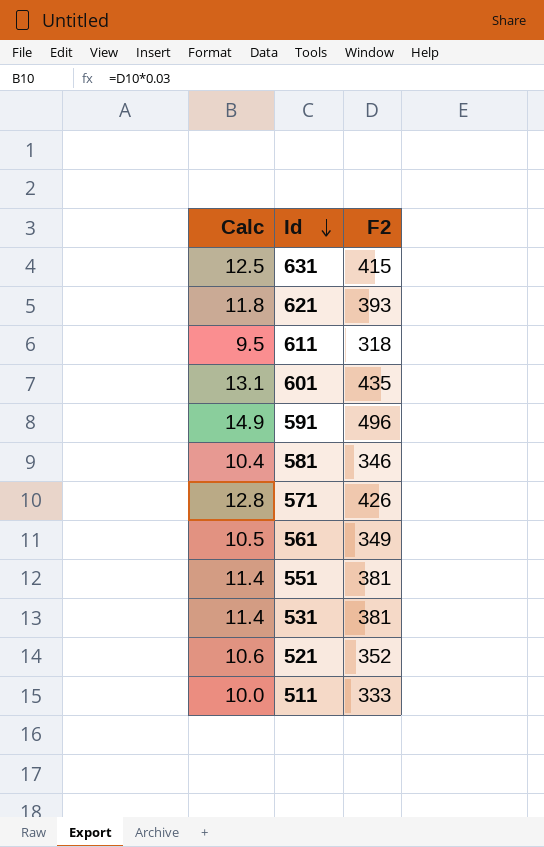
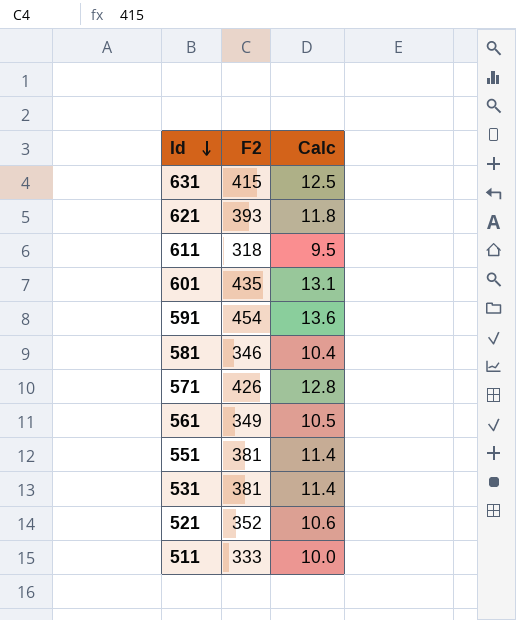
column Calc | position: 1 -> 3
591 | F2: 496 -> 454
591 | Calc: 14.9 -> 13.6

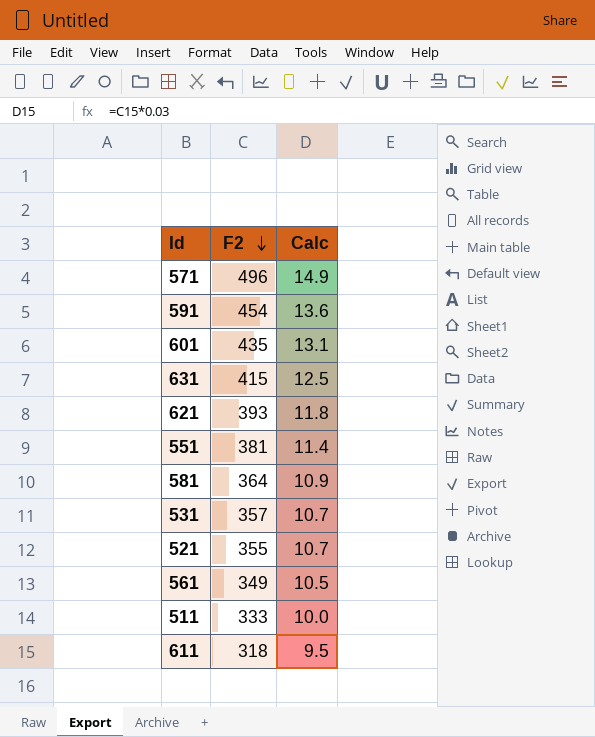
row order: Id descending -> F2 descending
571 | F2: 426 -> 496
571 | Calc: 12.8 -> 14.9
581 | F2: 346 -> 364
581 | Calc: 10.4 -> 10.9
531 | F2: 381 -> 357
531 | Calc: 11.4 -> 10.7
521 | F2: 352 -> 355
521 | Calc: 10.6 -> 10.7

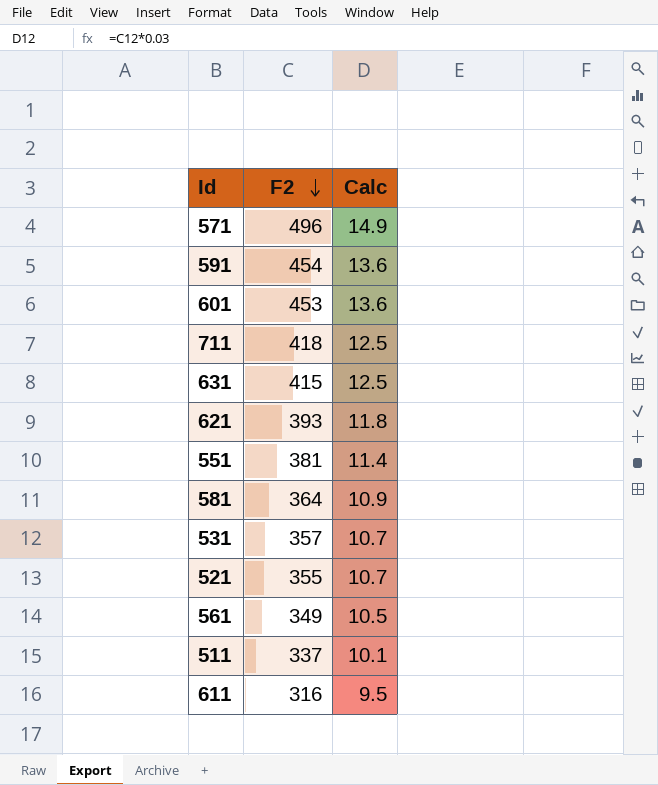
601 | F2: 435 -> 453
601 | Calc: 13.1 -> 13.6
row 711: none -> 418 | 12.5
511 | F2: 333 -> 337
511 | Calc: 10.0 -> 10.1
611 | F2: 318 -> 316

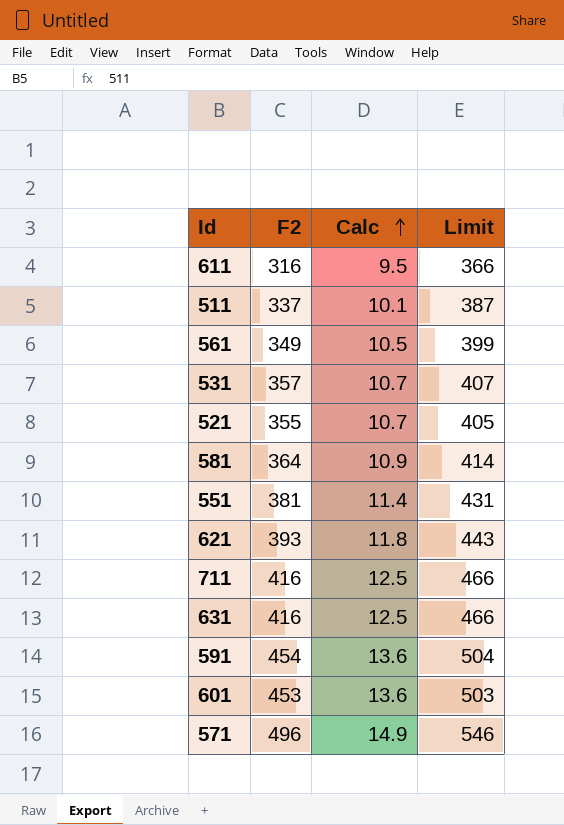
row order: F2 descending -> Calc ascending
column Limit | formula: none -> [F2] + 50
711 | F2: 418 -> 416
631 | F2: 415 -> 416

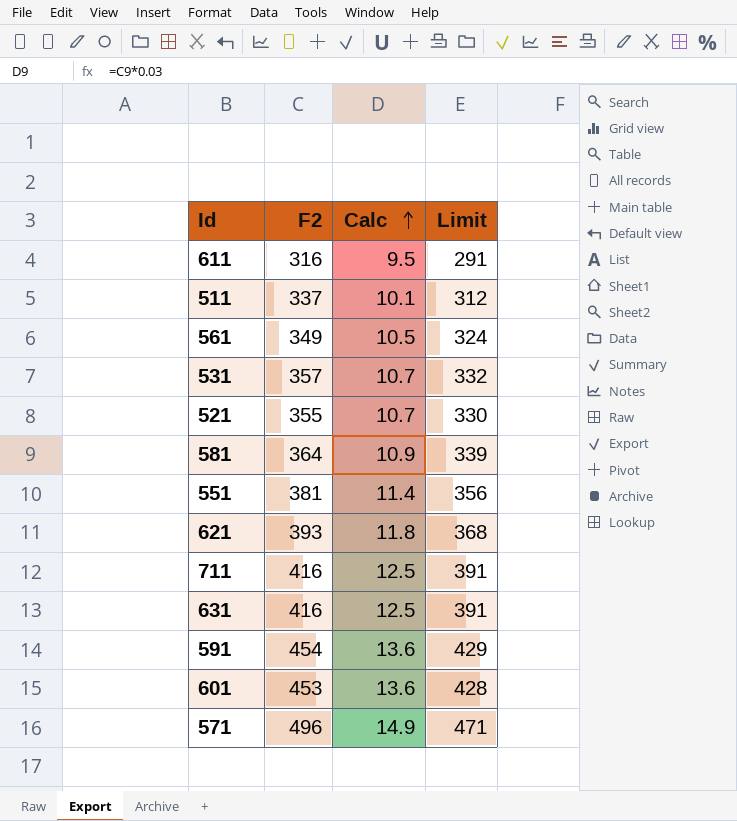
column Limit | formula: [F2] + 50 -> [F2] - 25

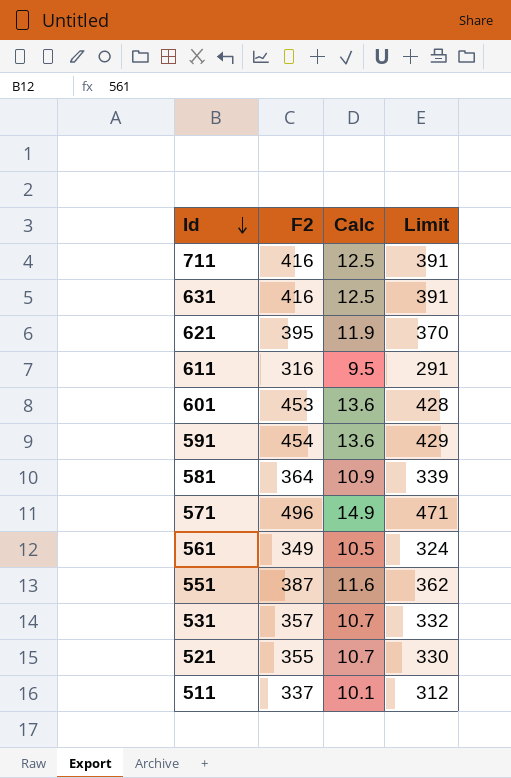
row order: Calc ascending -> Id descending
621 | F2: 393 -> 395
621 | Calc: 11.8 -> 11.9
621 | Limit: 368 -> 370
551 | F2: 381 -> 387
551 | Calc: 11.4 -> 11.6
551 | Limit: 356 -> 362

